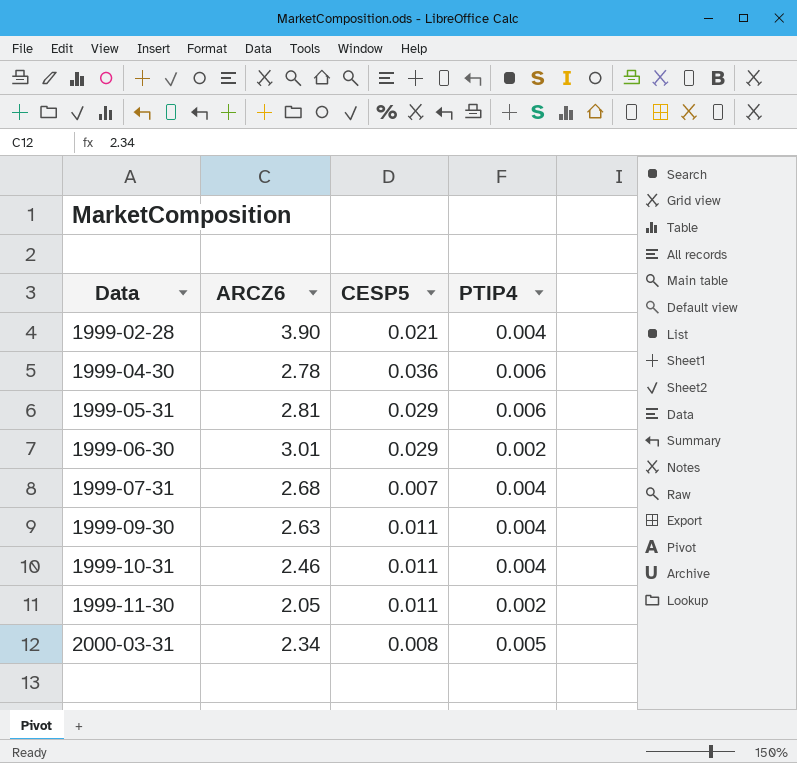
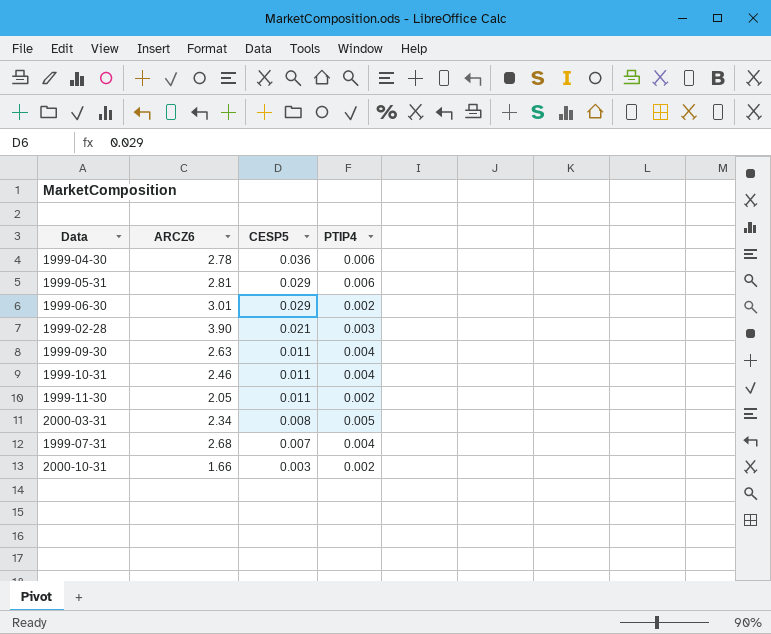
row order: Data ascending -> CESP5 descending
1999-02-28 | PTIP4: 0.004 -> 0.003
row 2000-10-31: none -> 1.66 | 0.003 | 0.002

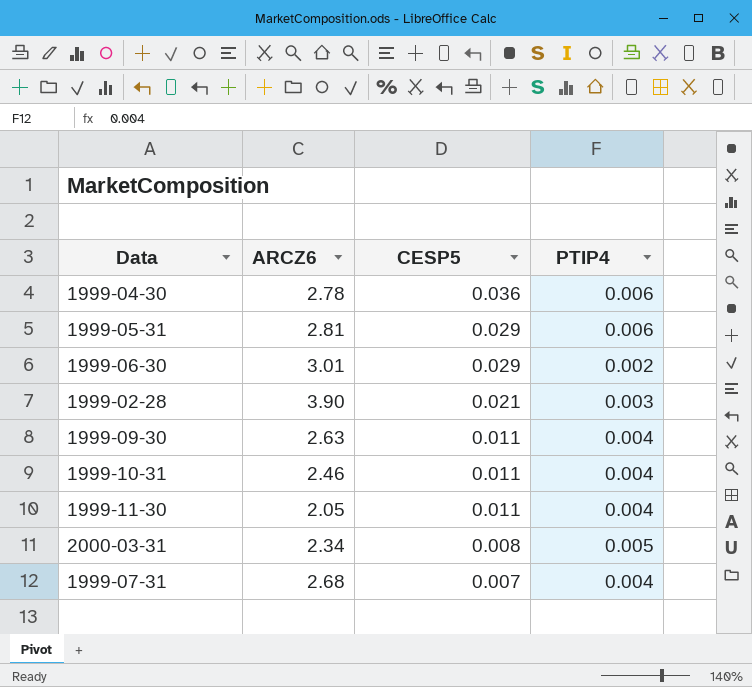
row 2000-10-31: 1.66 | 0.003 | 0.002 -> none
1999-11-30 | PTIP4: 0.002 -> 0.004

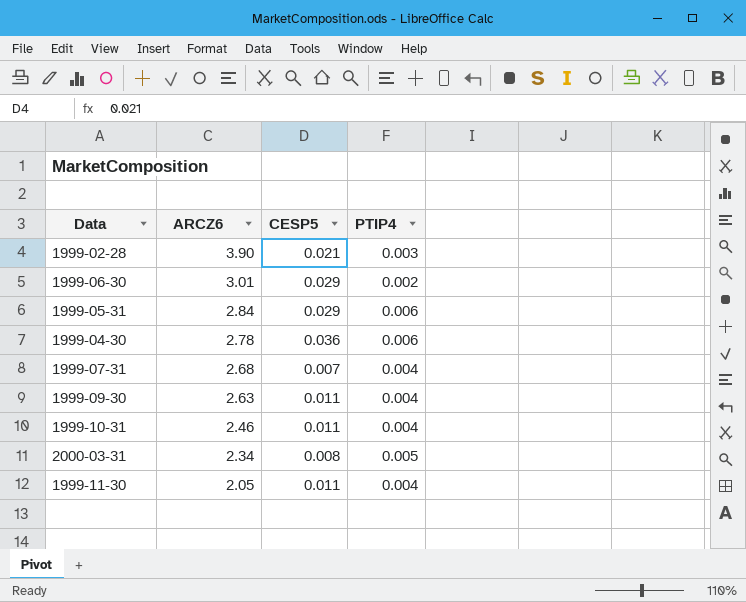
row order: CESP5 descending -> ARCZ6 descending
1999-05-31 | ARCZ6: 2.81 -> 2.84

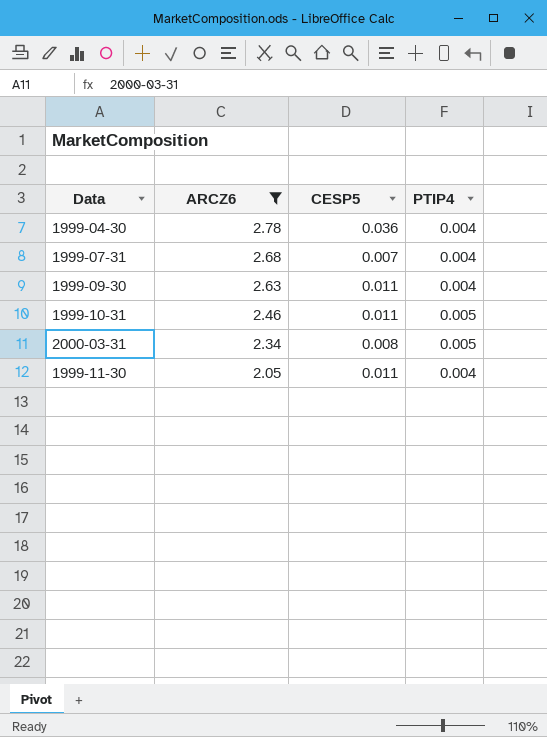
filter: none -> ARCZ6 <= 2.78
1999-04-30 | PTIP4: 0.006 -> 0.004
1999-10-31 | PTIP4: 0.004 -> 0.005

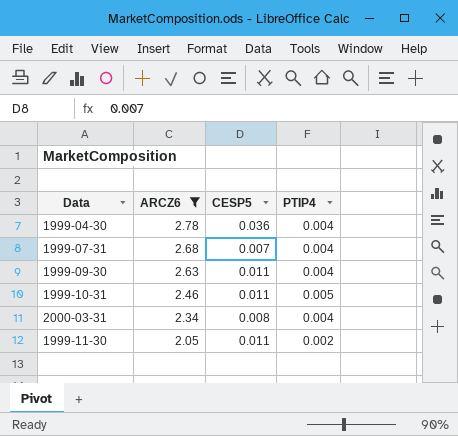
2000-03-31 | PTIP4: 0.005 -> 0.004
1999-11-30 | PTIP4: 0.004 -> 0.002

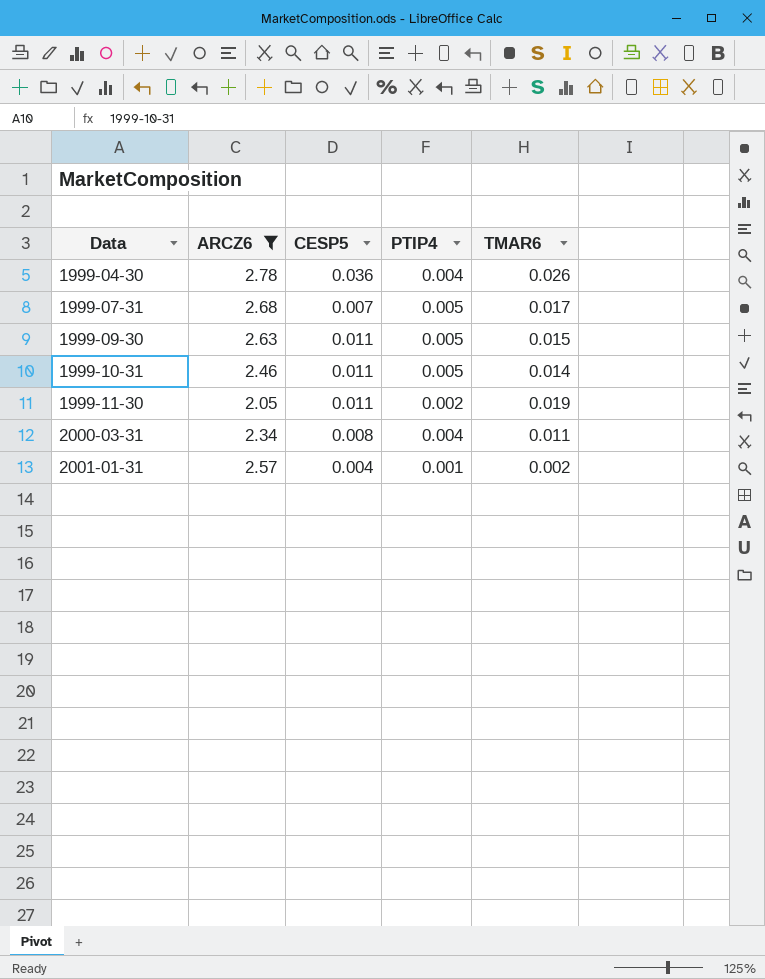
row order: ARCZ6 descending -> Data ascending
column TMAR6 | position: none -> 5
1999-07-31 | PTIP4: 0.004 -> 0.005
1999-09-30 | PTIP4: 0.004 -> 0.005
row 2001-01-31: none -> 2.57 | 0.004 | 0.001 | 0.002

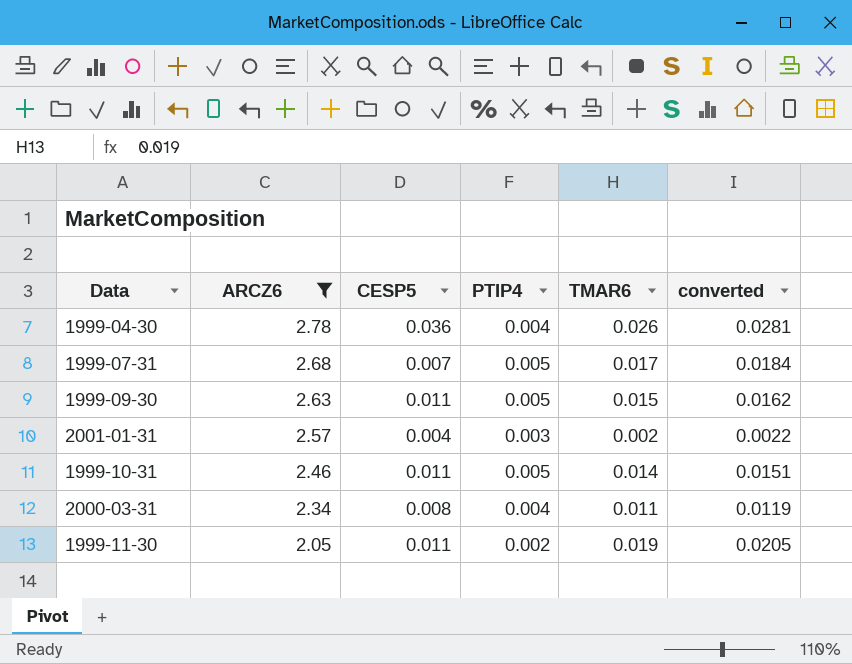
row order: Data ascending -> ARCZ6 descending
column converted | formula: none -> [TMAR6] * 1.08
2001-01-31 | PTIP4: 0.001 -> 0.003

